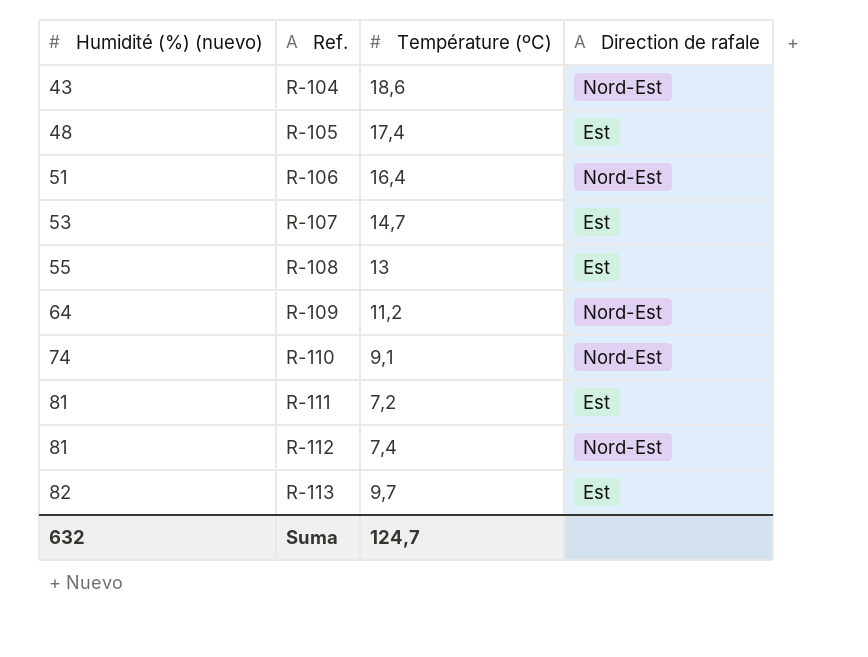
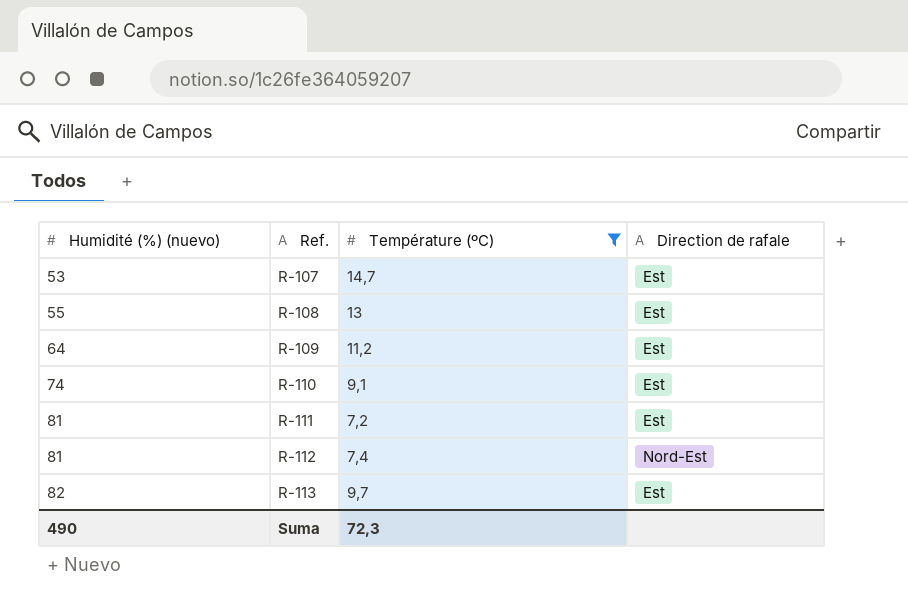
filter: none -> Température (ºC) <= 14,7
R-109 | Direction de rafale: Nord-Est -> Est
R-110 | Direction de rafale: Nord-Est -> Est
Suma | Humidité (%) (nuevo): 632 -> 490
Suma | Température (ºC): 124,7 -> 72,3

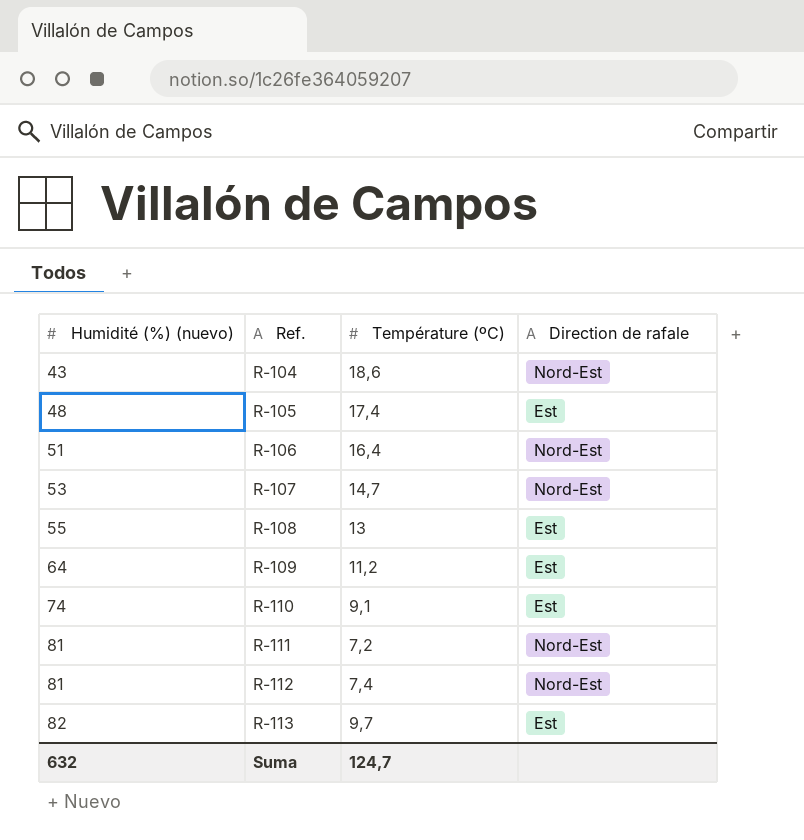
filter: Température (ºC) <= 14,7 -> none
R-107 | Direction de rafale: Est -> Nord-Est
R-111 | Direction de rafale: Est -> Nord-Est
Suma | Humidité (%) (nuevo): 490 -> 632
Suma | Température (ºC): 72,3 -> 124,7

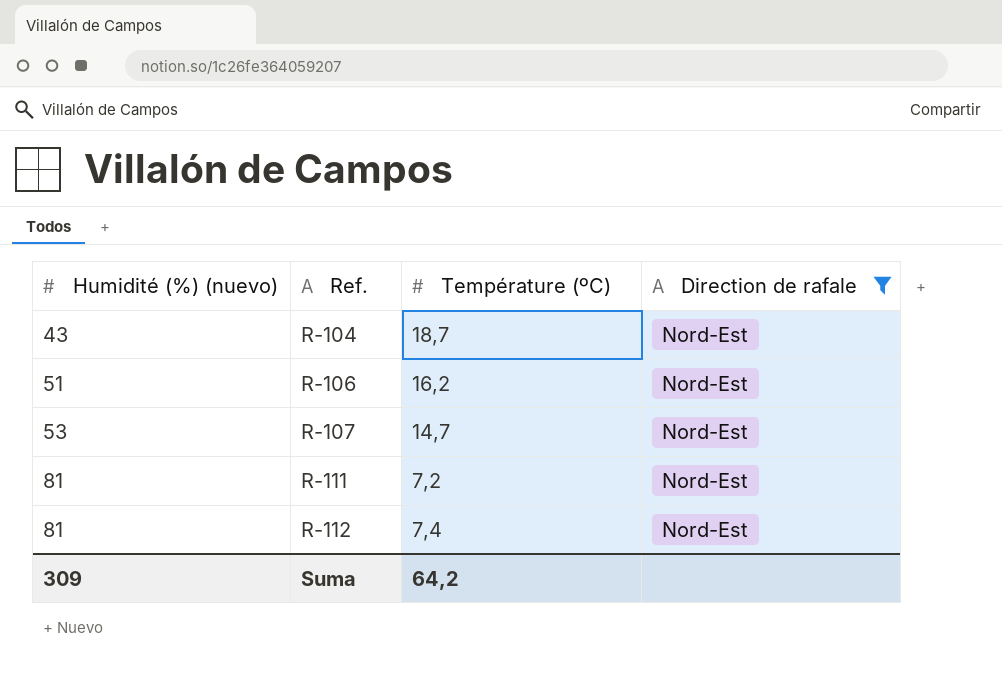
filter: none -> Direction de rafale = Nord-Est
R-104 | Température (ºC): 18,6 -> 18,7
R-106 | Température (ºC): 16,4 -> 16,2
Suma | Humidité (%) (nuevo): 632 -> 309
Suma | Température (ºC): 124,7 -> 64,2

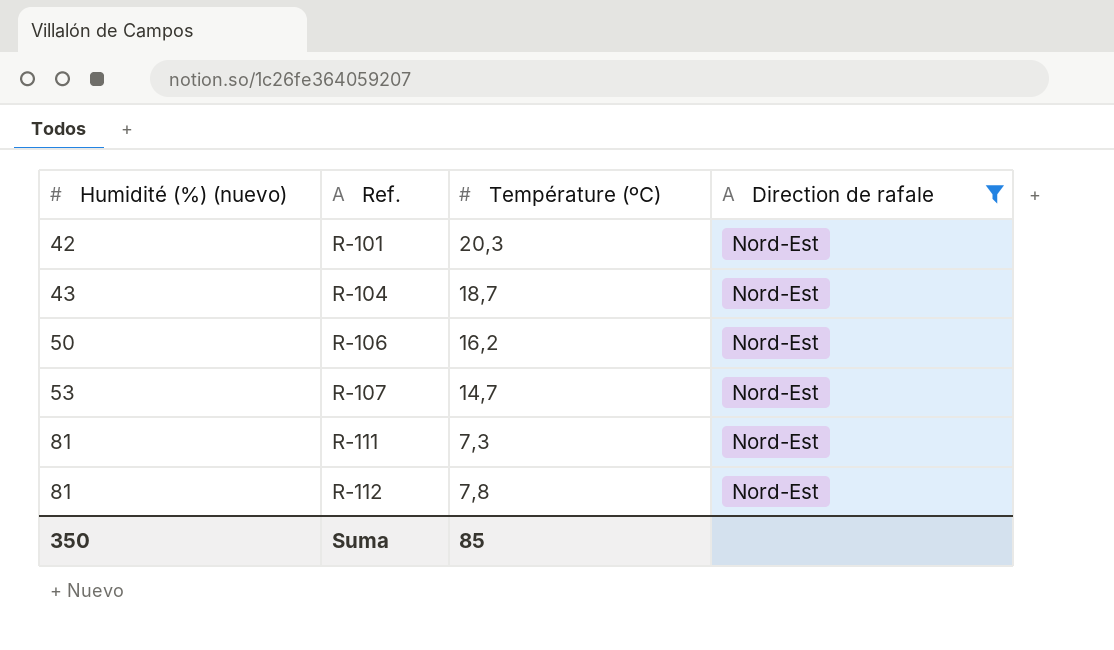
row R-101: none -> 42 | 20,3 | Nord-Est
R-106 | Humidité (%) (nuevo): 51 -> 50
R-111 | Température (ºC): 7,2 -> 7,3
R-112 | Température (ºC): 7,4 -> 7,8
Suma | Humidité (%) (nuevo): 309 -> 350
Suma | Température (ºC): 64,2 -> 85

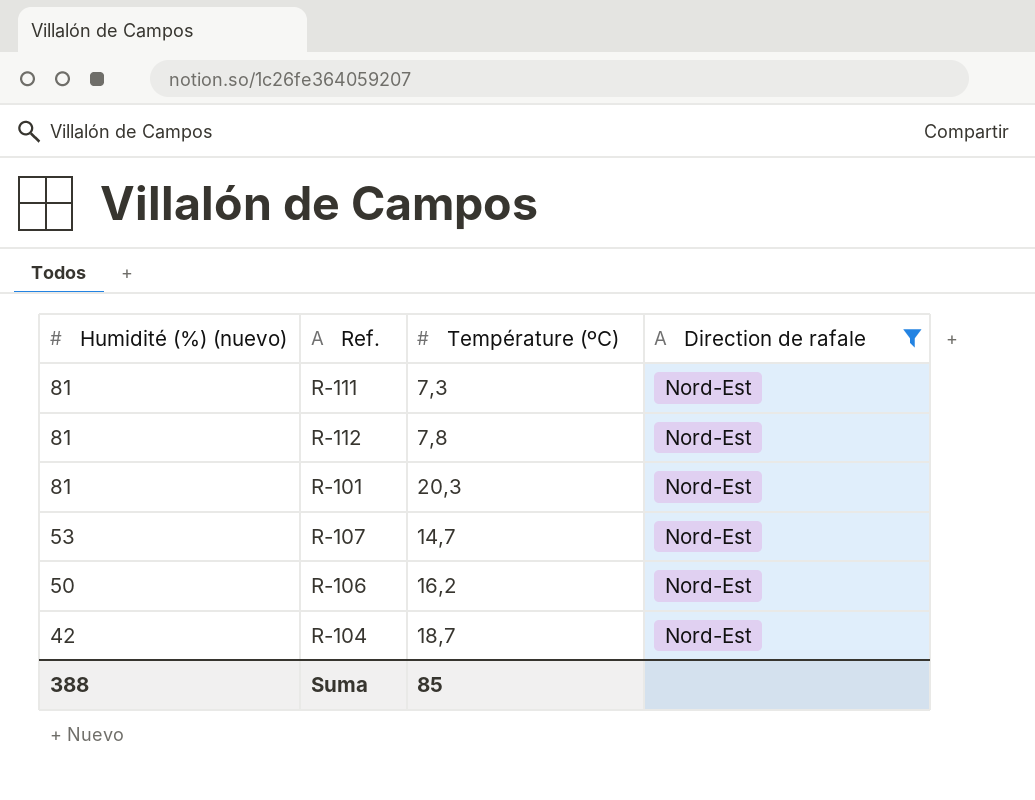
row order: Humidité (%) (nuevo) ascending -> Humidité (%) (nuevo) descending
R-101 | Humidité (%) (nuevo): 42 -> 81
R-104 | Humidité (%) (nuevo): 43 -> 42
Suma | Humidité (%) (nuevo): 350 -> 388

